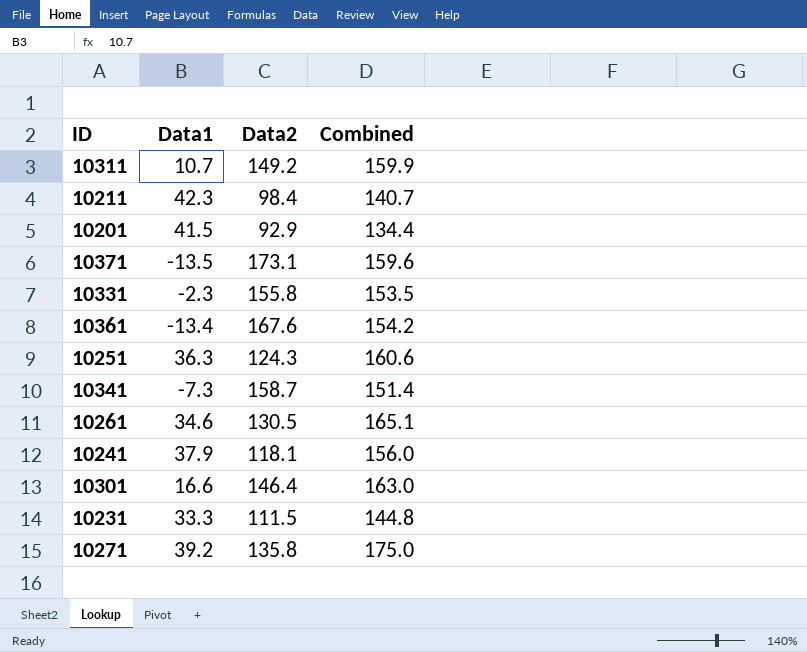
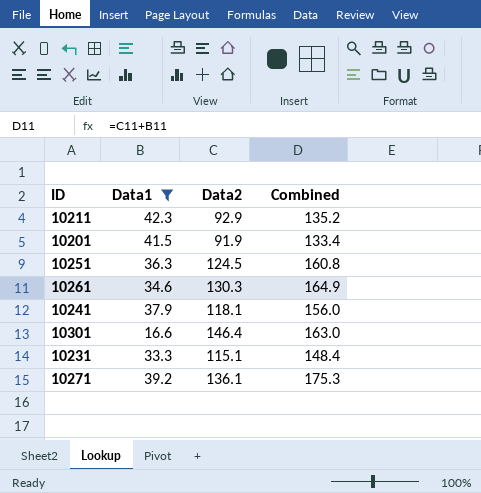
filter: none -> Data1 >= 16.6
10211 | Data2: 98.4 -> 92.9
10211 | Combined: 140.7 -> 135.2
10201 | Data2: 92.9 -> 91.9
10201 | Combined: 134.4 -> 133.4
10251 | Data2: 124.3 -> 124.5
10251 | Combined: 160.6 -> 160.8
10261 | Data2: 130.5 -> 130.3
10261 | Combined: 165.1 -> 164.9
10231 | Data2: 111.5 -> 115.1
10231 | Combined: 144.8 -> 148.4
10271 | Data2: 135.8 -> 136.1
10271 | Combined: 175.0 -> 175.3

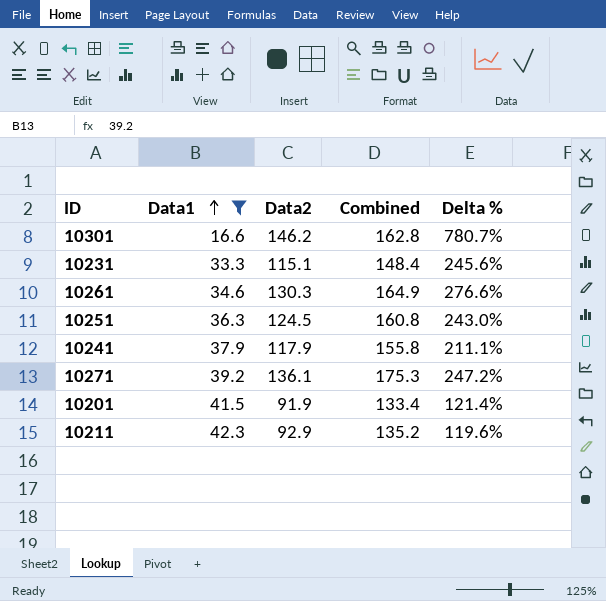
row order: none -> Data1 ascending
column Delta % | formula: none -> ([Data2] - [Data1]) / [Data1]
10301 | Data2: 146.4 -> 146.2
10301 | Combined: 163.0 -> 162.8
10241 | Data2: 118.1 -> 117.9
10241 | Combined: 156.0 -> 155.8

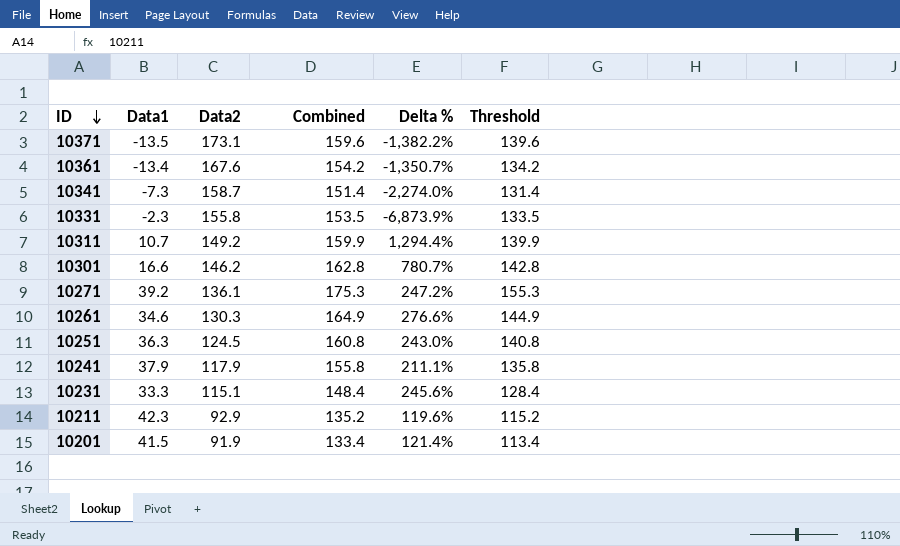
filter: Data1 >= 16.6 -> none
row order: Data1 ascending -> ID descending
column Threshold | formula: none -> [Combined] - 20

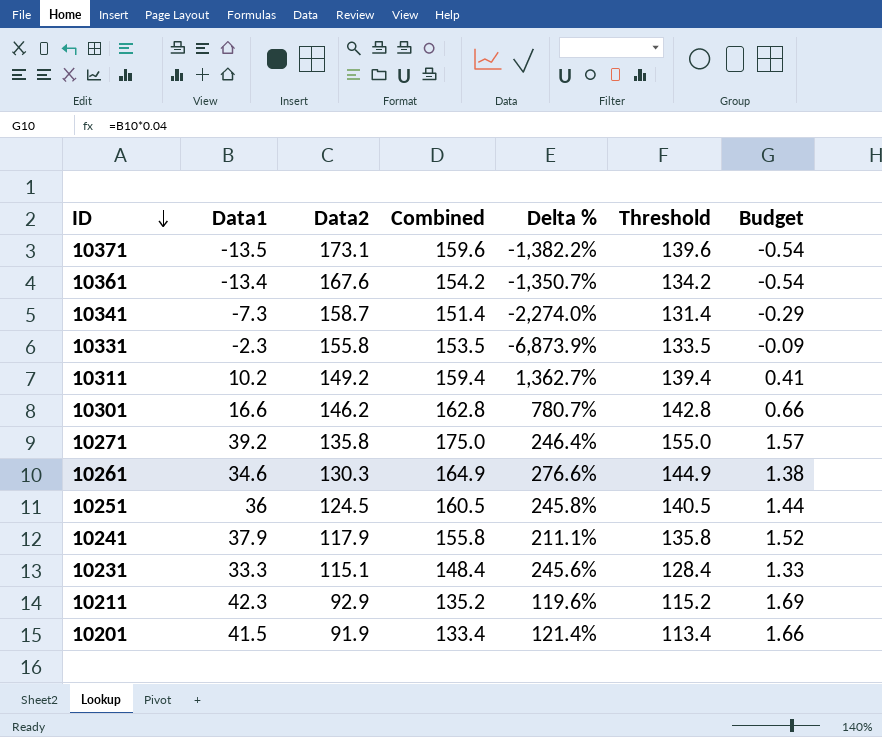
column Budget | formula: none -> [Data1] * 0.04
10311 | Data1: 10.7 -> 10.2
10311 | Combined: 159.9 -> 159.4
10311 | Delta %: 1,294.4% -> 1,362.7%
10311 | Threshold: 139.9 -> 139.4
10271 | Data2: 136.1 -> 135.8
10271 | Combined: 175.3 -> 175.0
10271 | Delta %: 247.2% -> 246.4%
10271 | Threshold: 155.3 -> 155.0
10251 | Data1: 36.3 -> 36
10251 | Combined: 160.8 -> 160.5
10251 | Delta %: 243.0% -> 245.8%
10251 | Threshold: 140.8 -> 140.5

